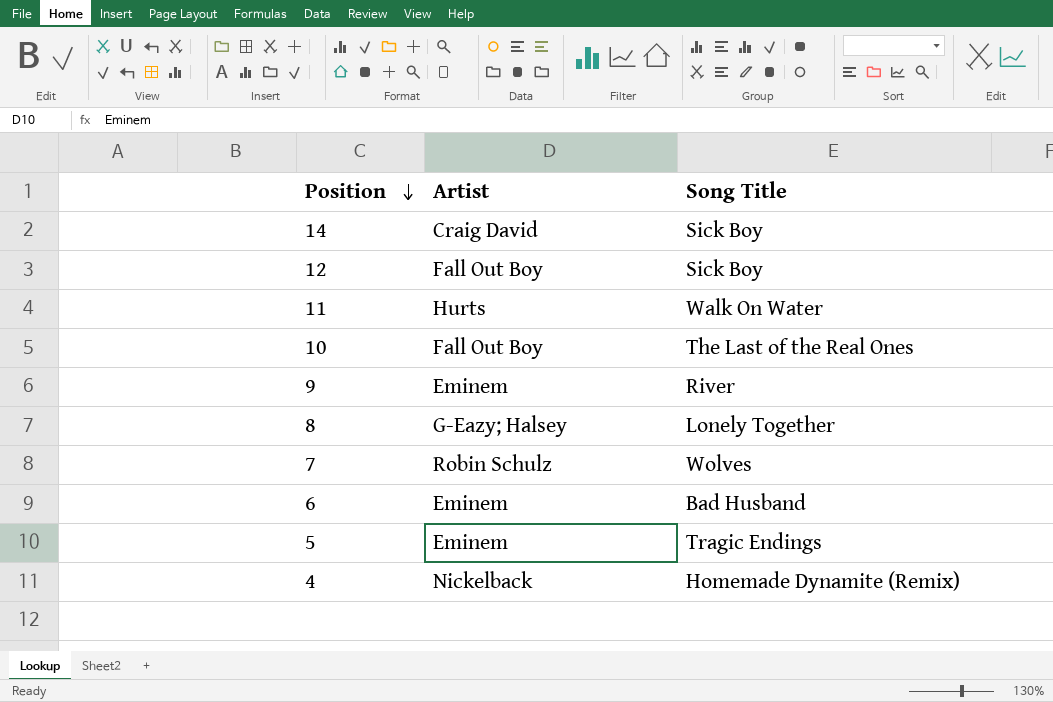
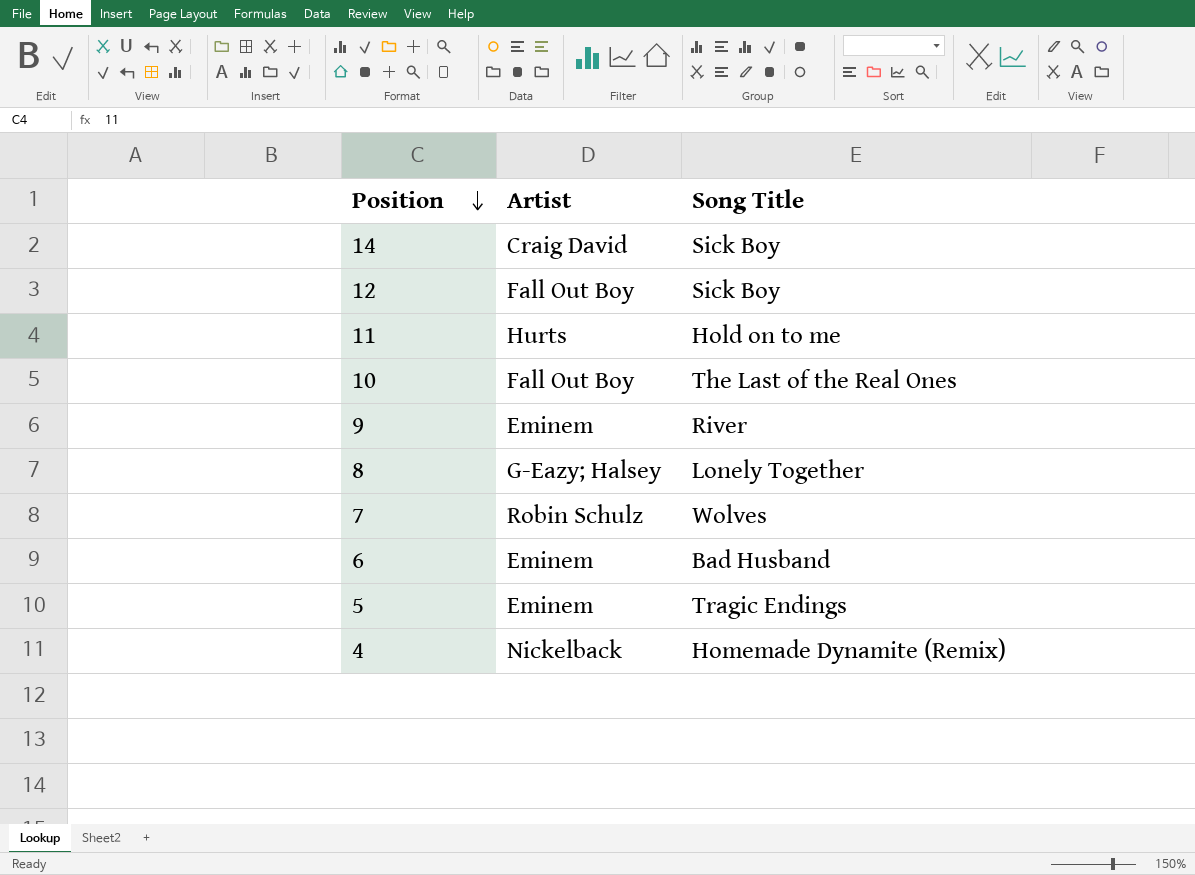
11 | Song Title: Walk On Water -> Hold on to me

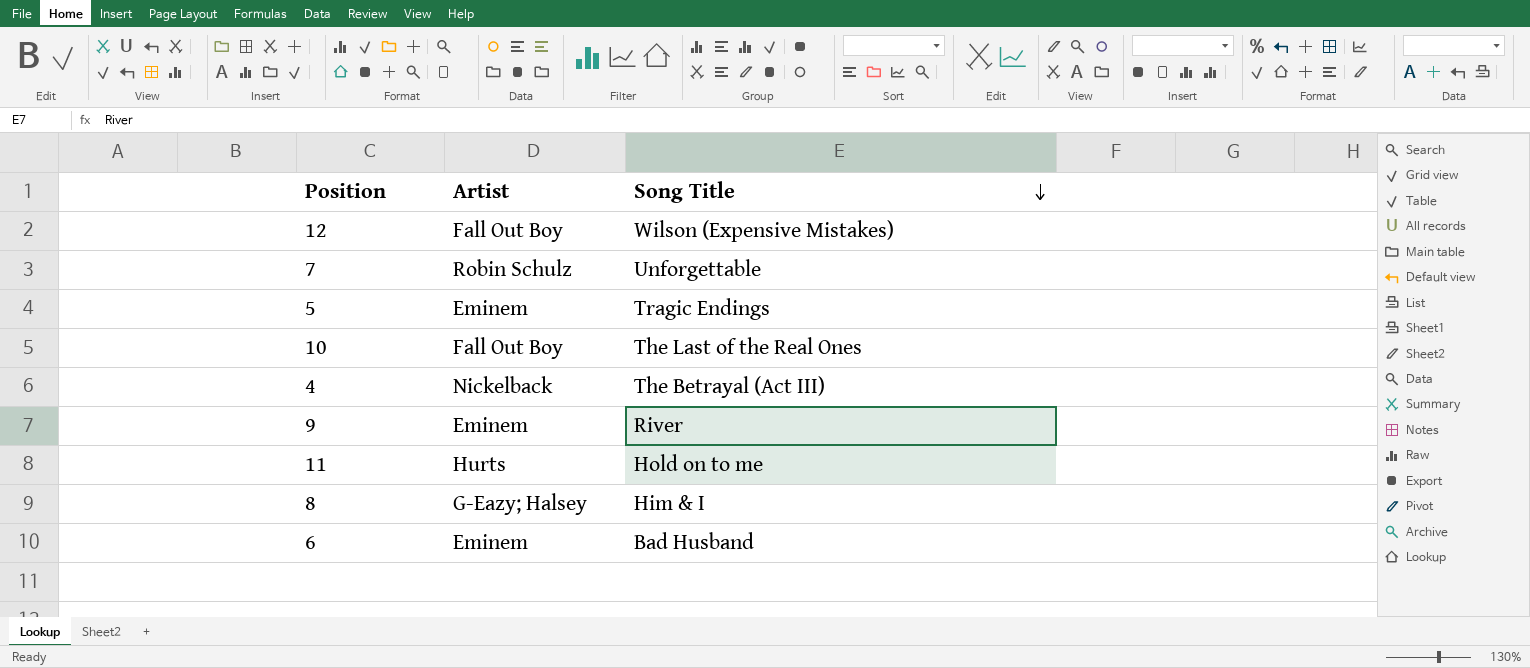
row order: Position descending -> Song Title descending
row 14: Craig David | Sick Boy -> none
12 | Song Title: Sick Boy -> Wilson (Expensive Mistakes)
7 | Song Title: Wolves -> Unforgettable
4 | Song Title: Homemade Dynamite (Remix) -> The Betrayal (Act III)
8 | Song Title: Lonely Together -> Him & I

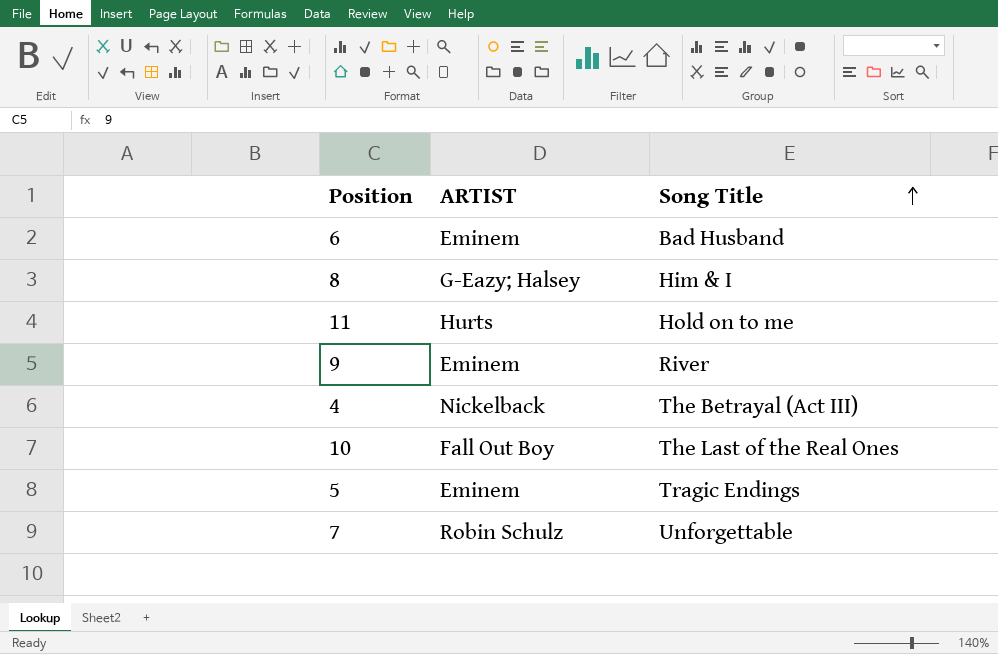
row order: Song Title descending -> Song Title ascending
column name: Artist -> ARTIST
row 12: Fall Out Boy | Wilson (Expensive Mistakes) -> none

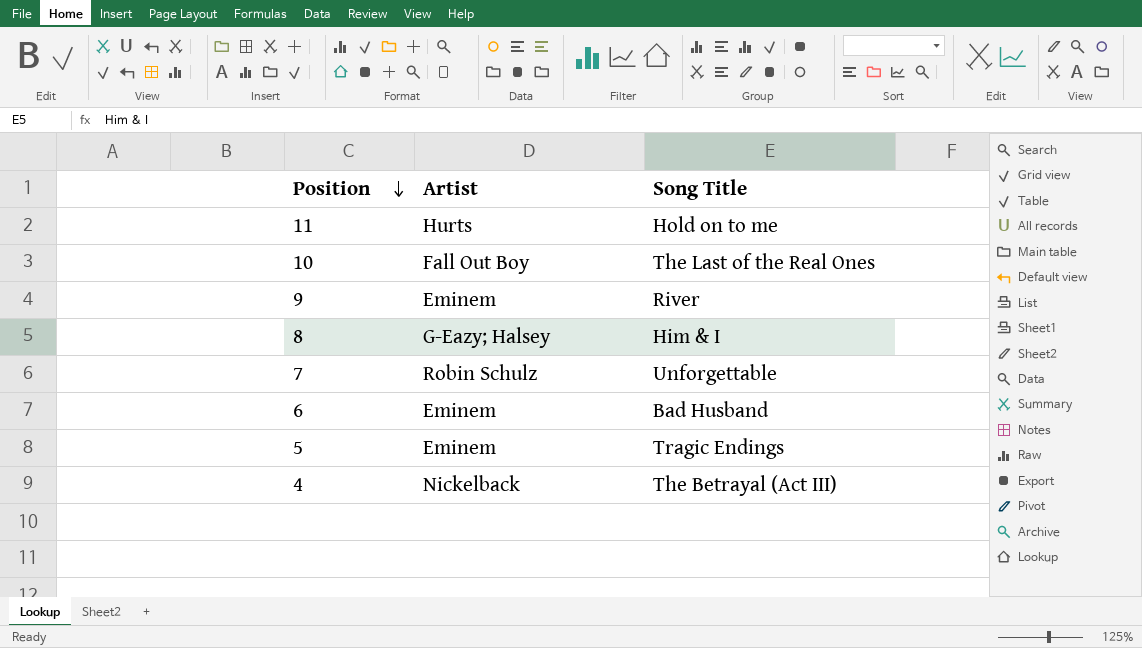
row order: Song Title ascending -> Position descending
column name: ARTIST -> Artist

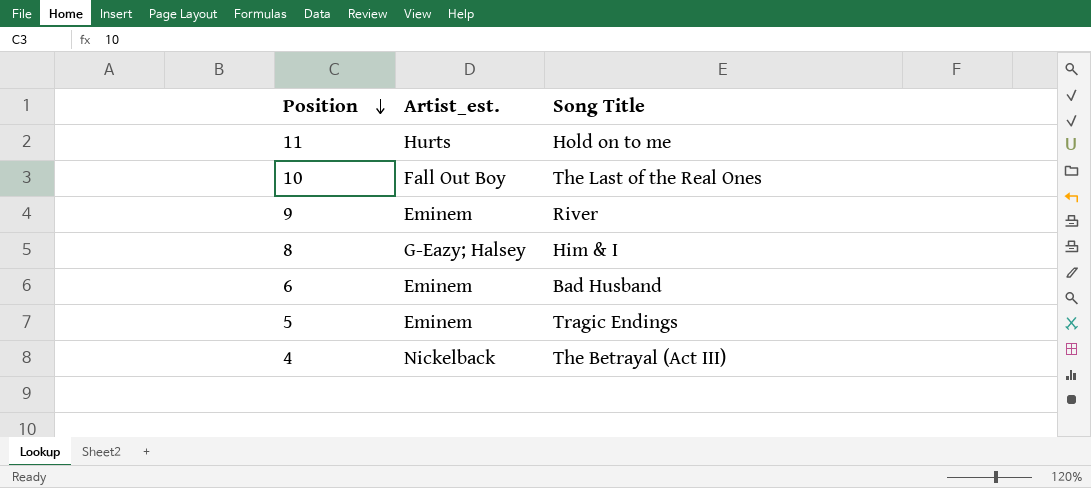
column name: Artist -> Artist_est.
row 7: Robin Schulz | Unforgettable -> none

